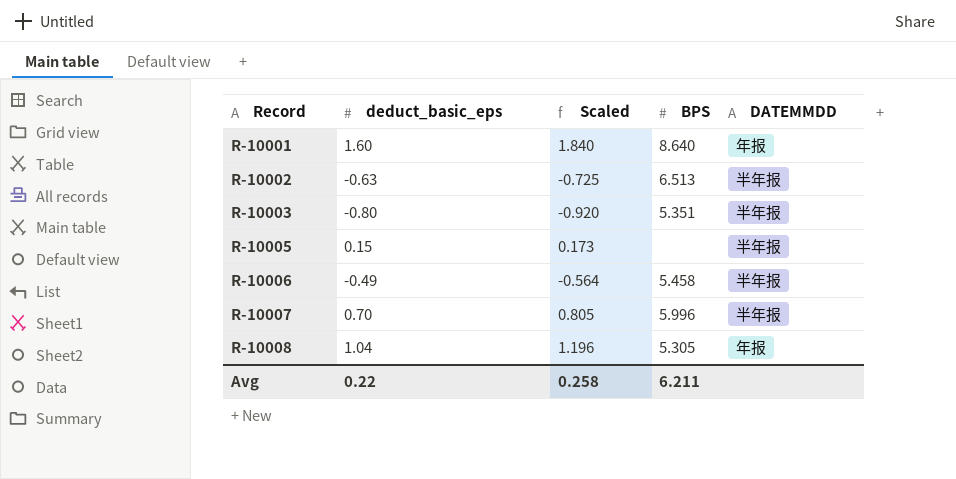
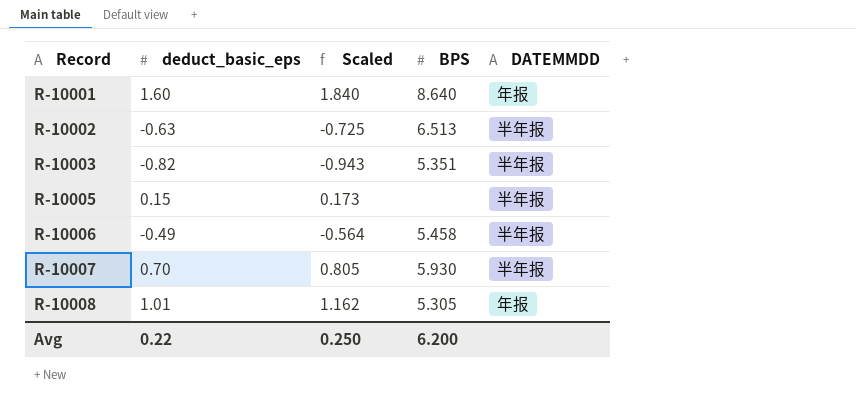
R-10003 | deduct_basic_eps: -0.80 -> -0.82
R-10003 | Scaled: -0.920 -> -0.943
R-10007 | BPS: 5.996 -> 5.930
R-10008 | deduct_basic_eps: 1.04 -> 1.01
R-10008 | Scaled: 1.196 -> 1.162
Avg | Scaled: 0.258 -> 0.250
Avg | BPS: 6.211 -> 6.200

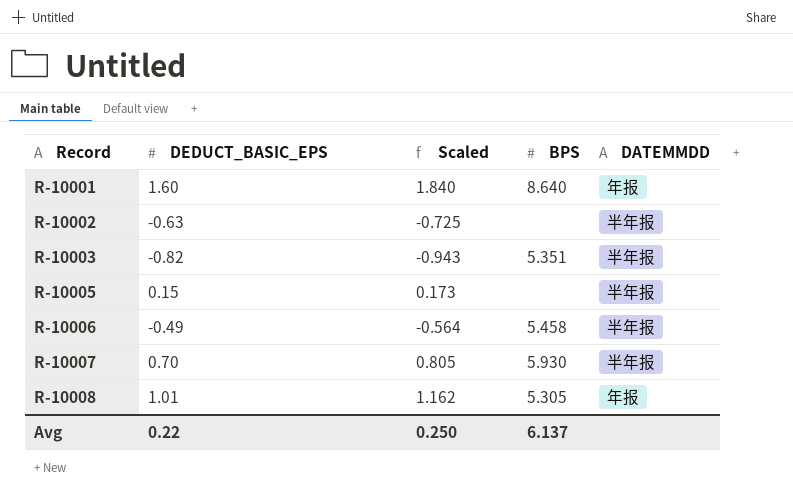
column name: deduct_basic_eps -> DEDUCT_BASIC_EPS
R-10002 | BPS: 6.513 -> none
Avg | BPS: 6.200 -> 6.137

